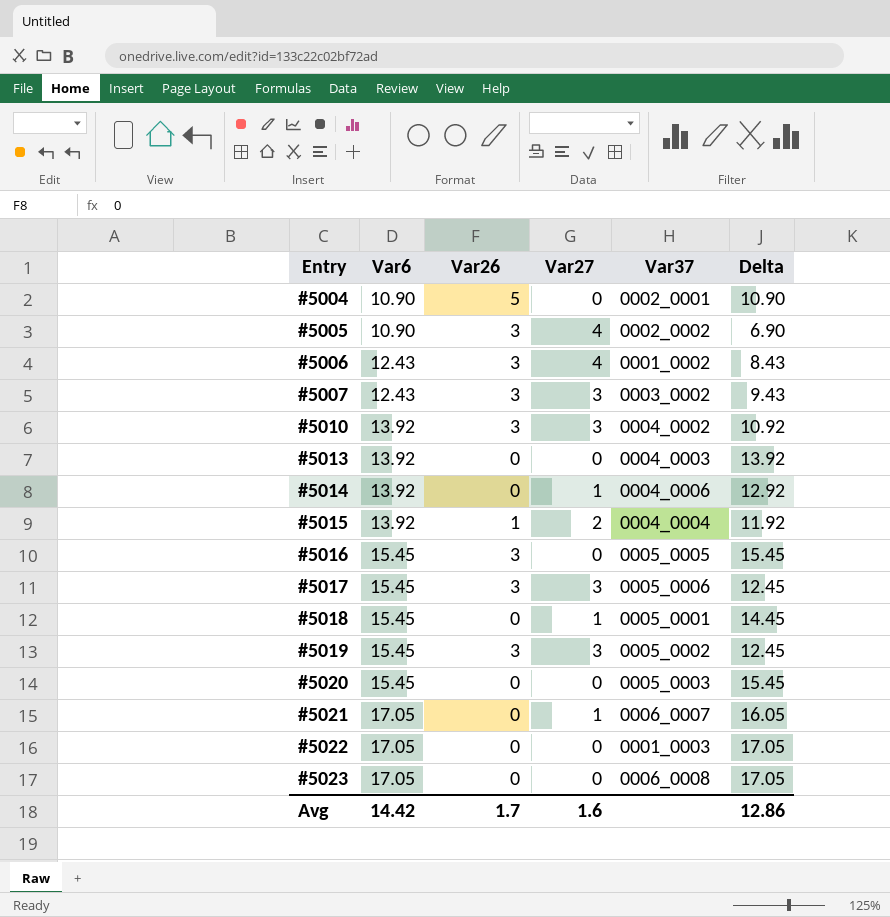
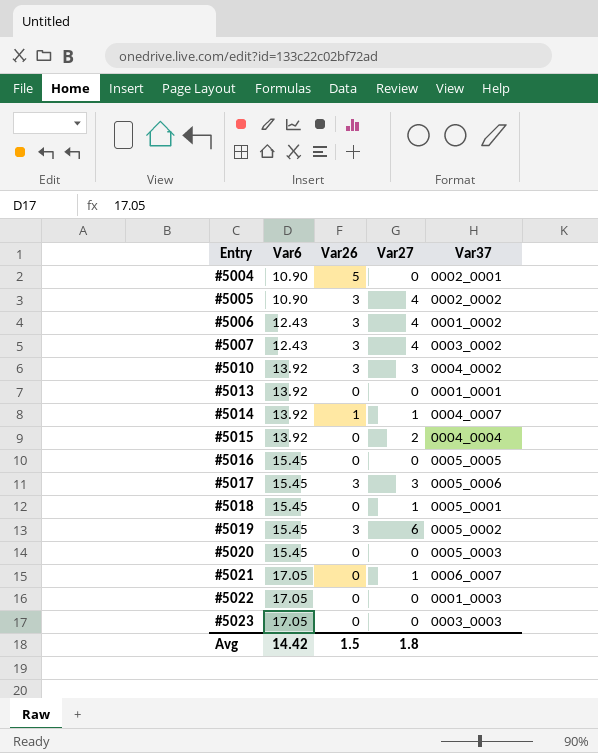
column Delta | formula: [Var6] - [Var27] -> none
#5007 | Var27: 3 -> 4
#5013 | Var37: 0004_0003 -> 0001_0001
#5014 | Var26: 0 -> 1
#5014 | Var37: 0004_0006 -> 0004_0007
#5015 | Var26: 1 -> 0
#5016 | Var26: 3 -> 0
#5019 | Var27: 3 -> 6
#5023 | Var37: 0006_0008 -> 0003_0003
Avg | Var26: 1.7 -> 1.5
Avg | Var27: 1.6 -> 1.8

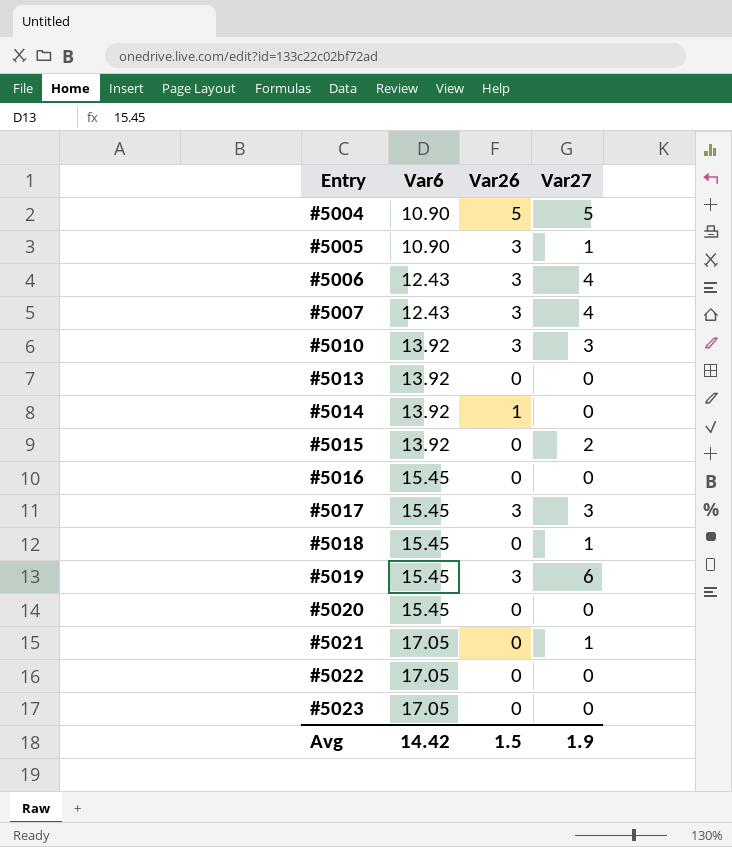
column Var37 | position: 5 -> none
#5004 | Var27: 0 -> 5
#5005 | Var27: 4 -> 1
#5014 | Var27: 1 -> 0
Avg | Var27: 1.8 -> 1.9

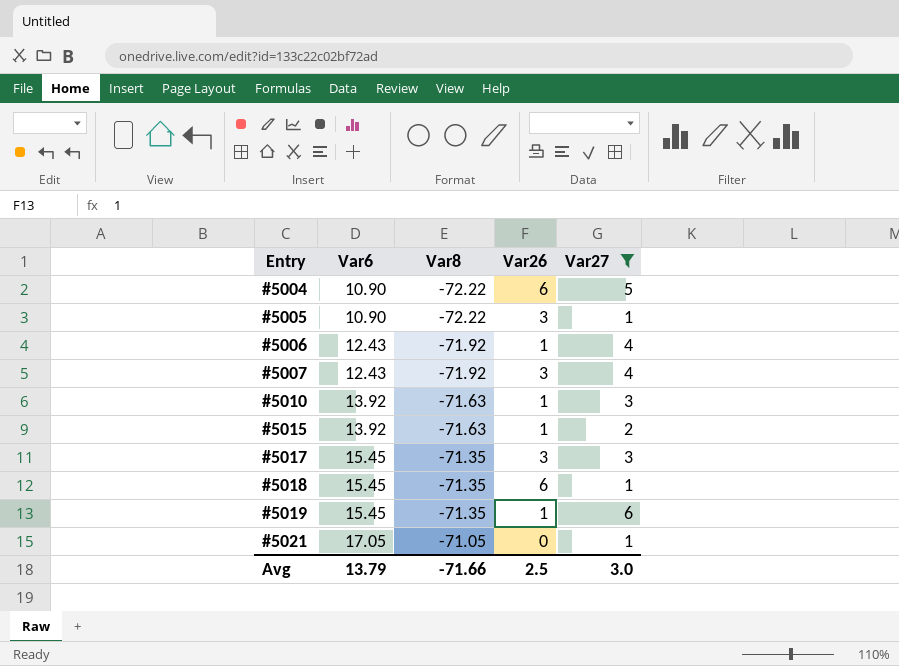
filter: none -> Var27 != 0
column Var8 | position: none -> 3
#5004 | Var26: 5 -> 6
#5006 | Var26: 3 -> 1
#5010 | Var26: 3 -> 1
#5015 | Var26: 0 -> 1
#5018 | Var26: 0 -> 6
#5019 | Var26: 3 -> 1
Avg | Var6: 14.42 -> 13.79
Avg | Var26: 1.5 -> 2.5
Avg | Var27: 1.9 -> 3.0

